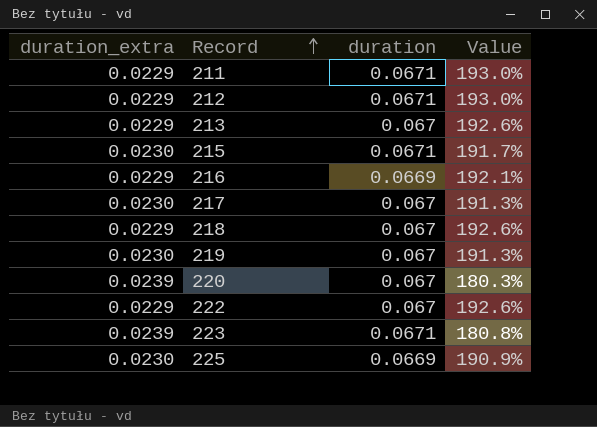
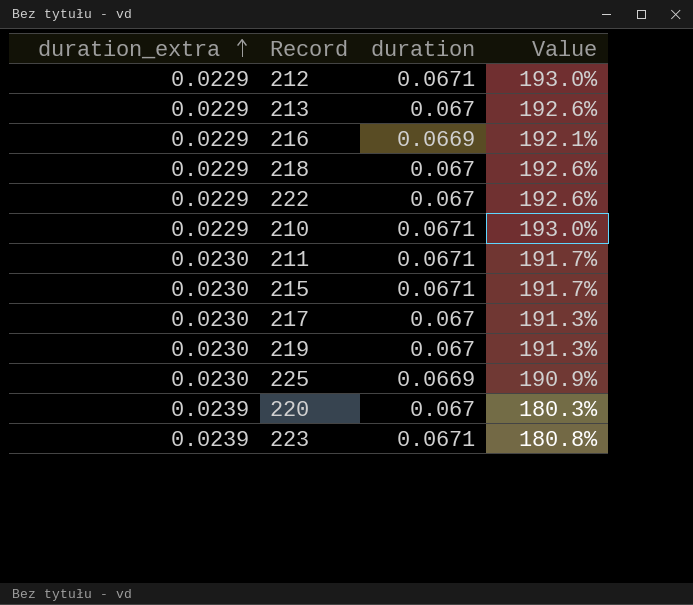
row order: Record ascending -> duration_extra ascending
row 210: none -> 0.0229 | 0.0671 | 193.0%
211 | duration_extra: 0.0229 -> 0.0230
211 | Value: 193.0% -> 191.7%

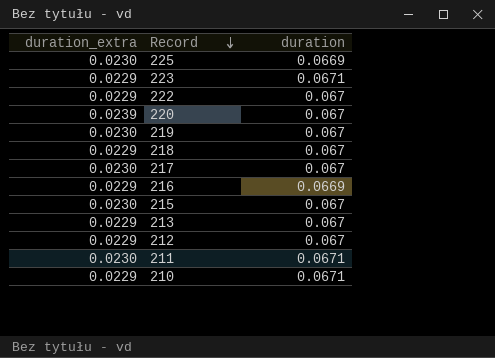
row order: duration_extra ascending -> Record descending
column Value | formula: ([duration] - [duration_extra]) / [duration_extra] -> none
223 | duration_extra: 0.0239 -> 0.0229
215 | duration: 0.0671 -> 0.067
212 | duration: 0.0671 -> 0.067

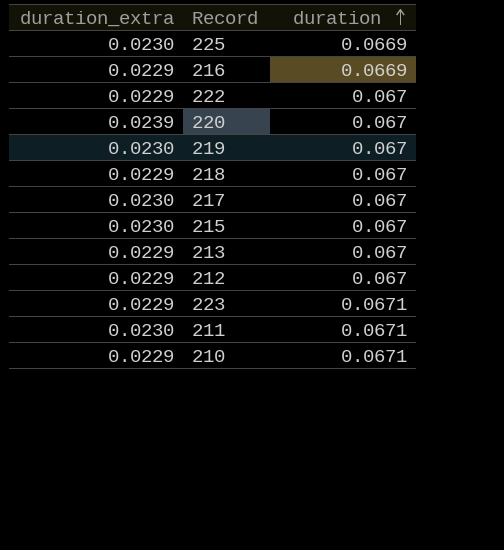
row order: Record descending -> duration ascending

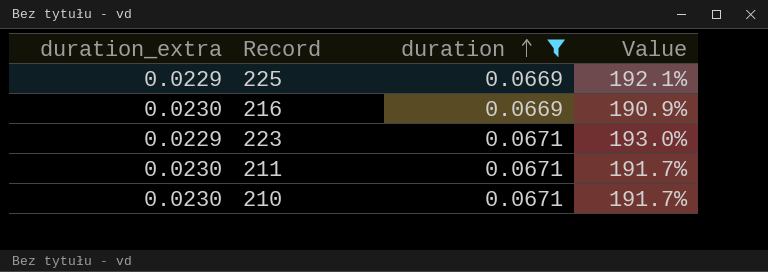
filter: none -> duration != 0.067
column Value | formula: none -> ([duration] - [duration_extra]) / [duration_extra]
225 | duration_extra: 0.0230 -> 0.0229
216 | duration_extra: 0.0229 -> 0.0230
210 | duration_extra: 0.0229 -> 0.0230

